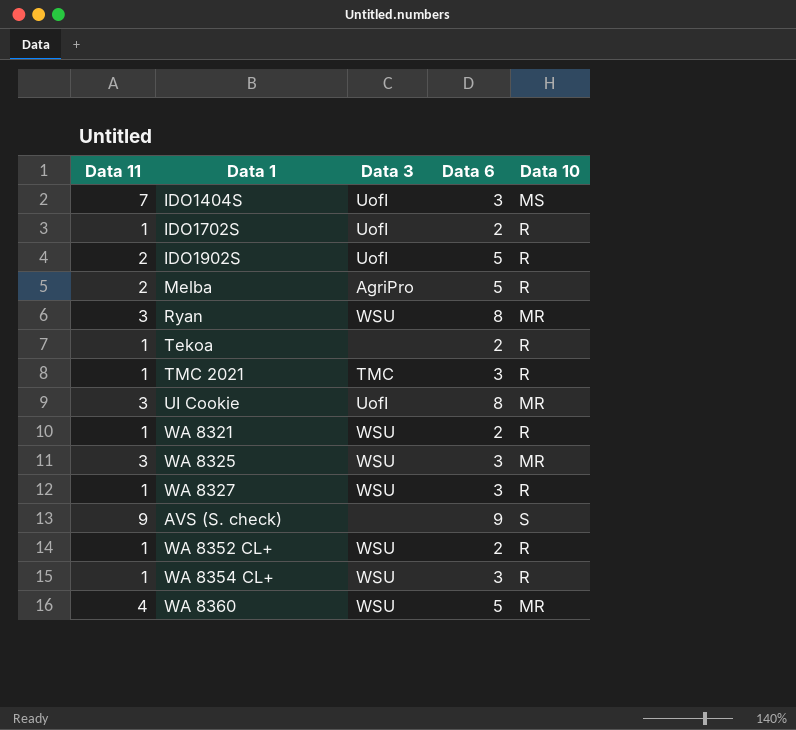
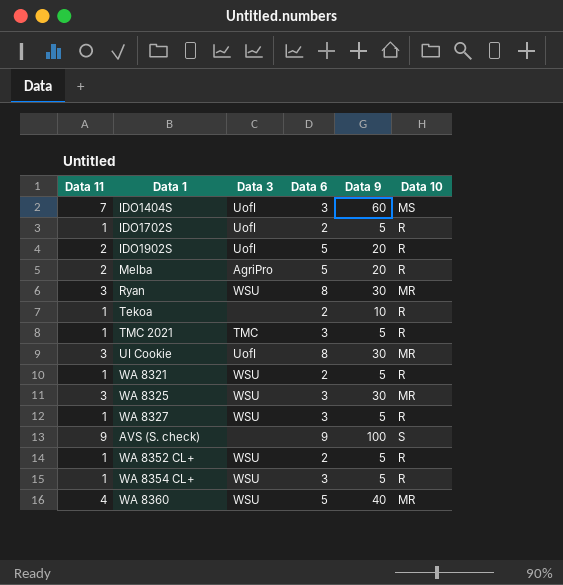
column Data 9 | position: none -> 5

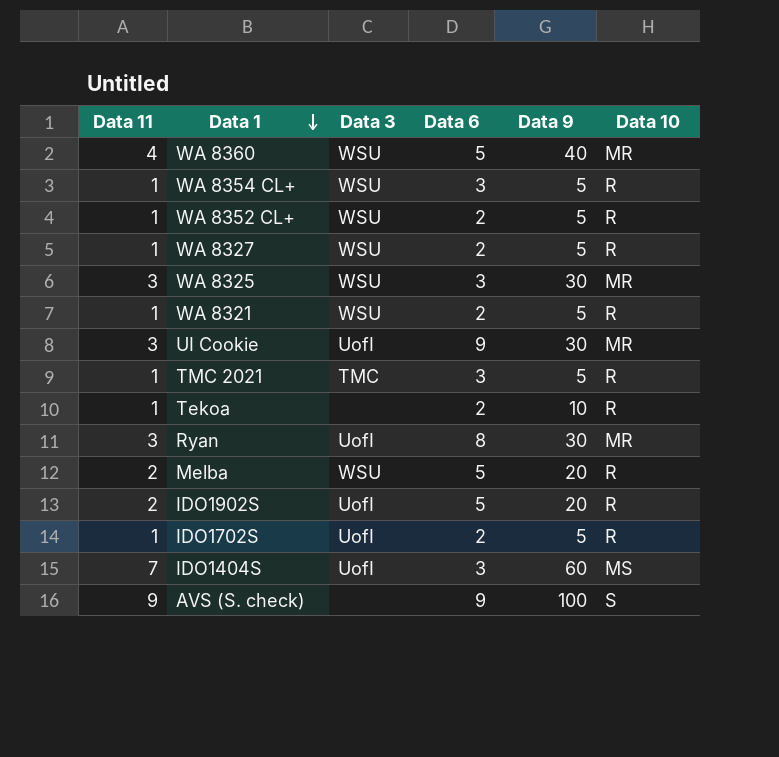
row order: none -> Data 1 descending
WA 8327 | Data 6: 3 -> 2
UI Cookie | Data 6: 8 -> 9
Ryan | Data 3: WSU -> UofI
Melba | Data 3: AgriPro -> WSU

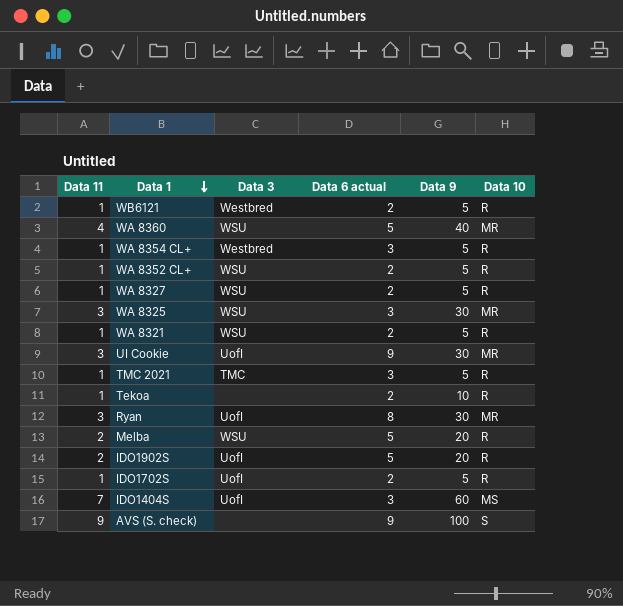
column name: Data 6 -> Data 6 actual
row WB6121: none -> 1 | Westbred | 2 | 5 | R
WA 8354 CL+ | Data 3: WSU -> Westbred

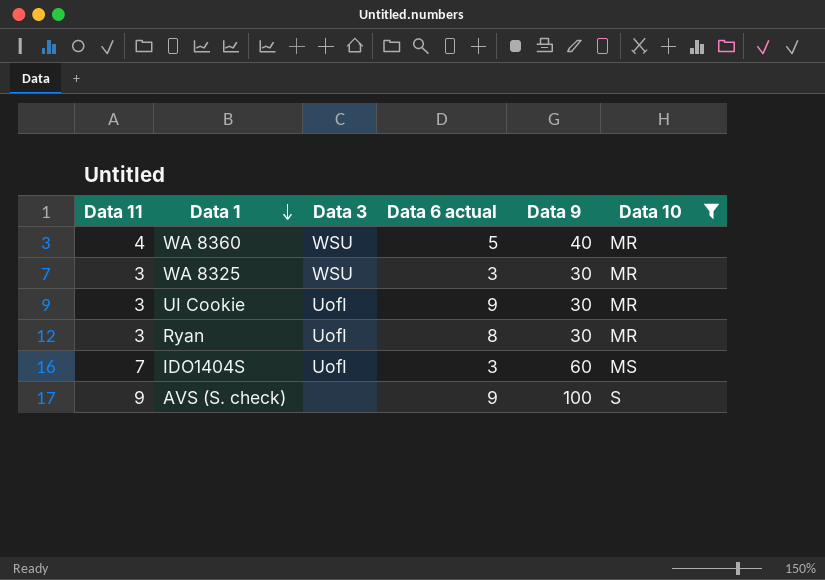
filter: none -> Data 10 != R

